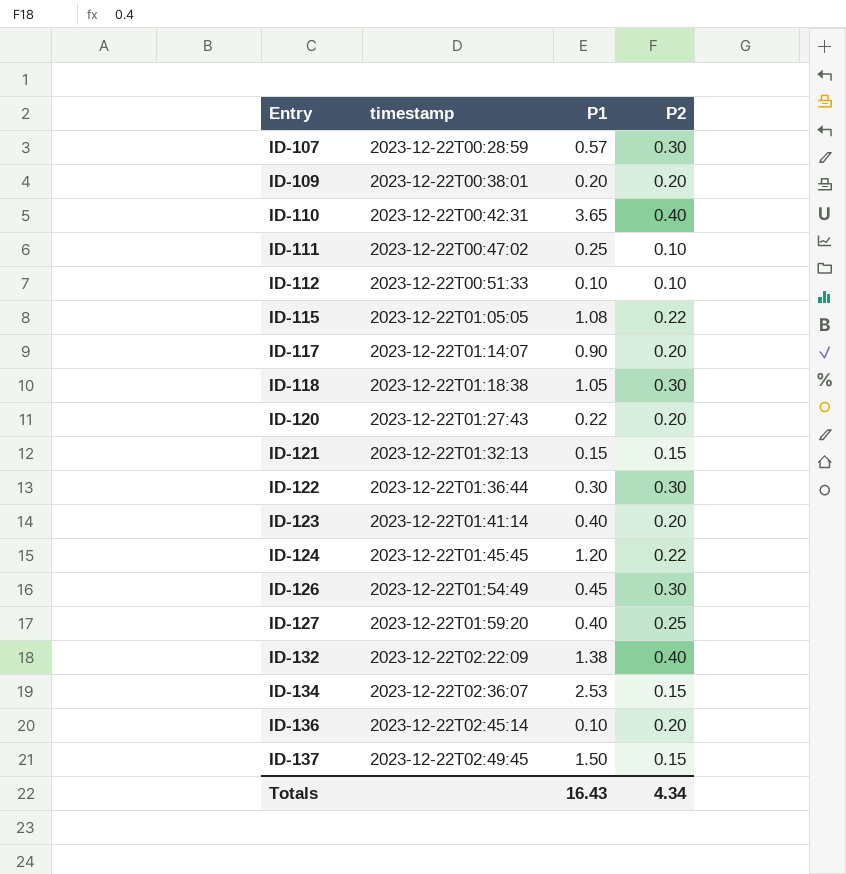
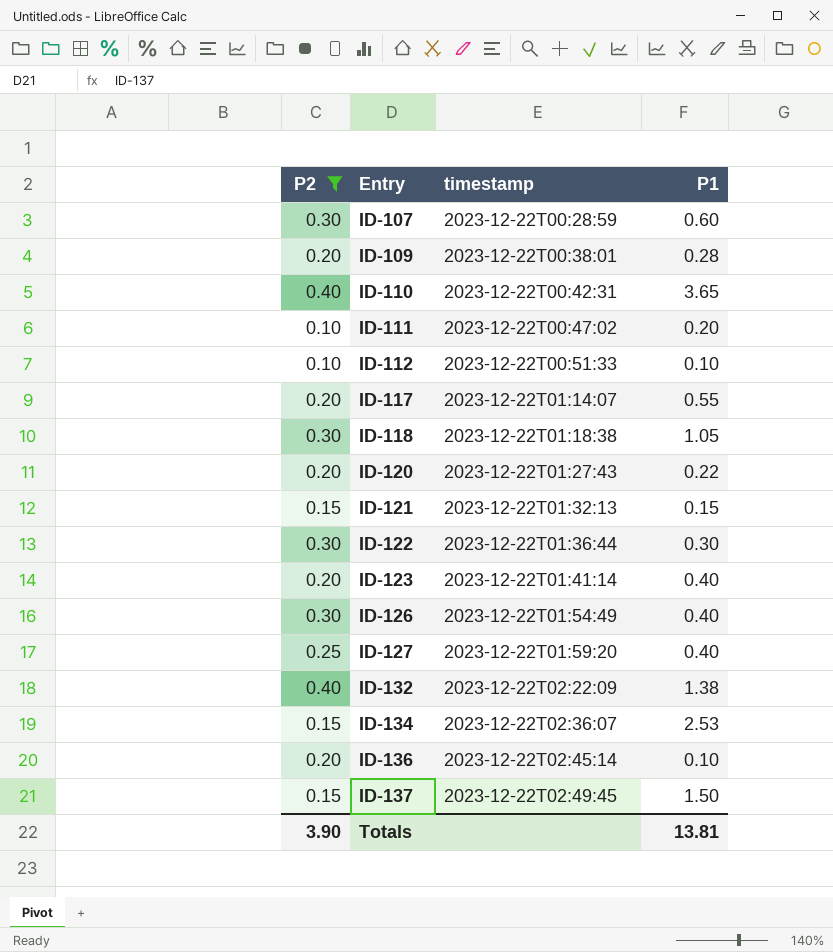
filter: none -> P2 != 0.22
column P2 | position: 4 -> 1
ID-107 | P1: 0.57 -> 0.60
ID-109 | P1: 0.20 -> 0.28
ID-111 | P1: 0.25 -> 0.20
ID-117 | P1: 0.90 -> 0.55
ID-126 | P1: 0.45 -> 0.40
Totals | P2: 4.34 -> 3.90
Totals | P1: 16.43 -> 13.81

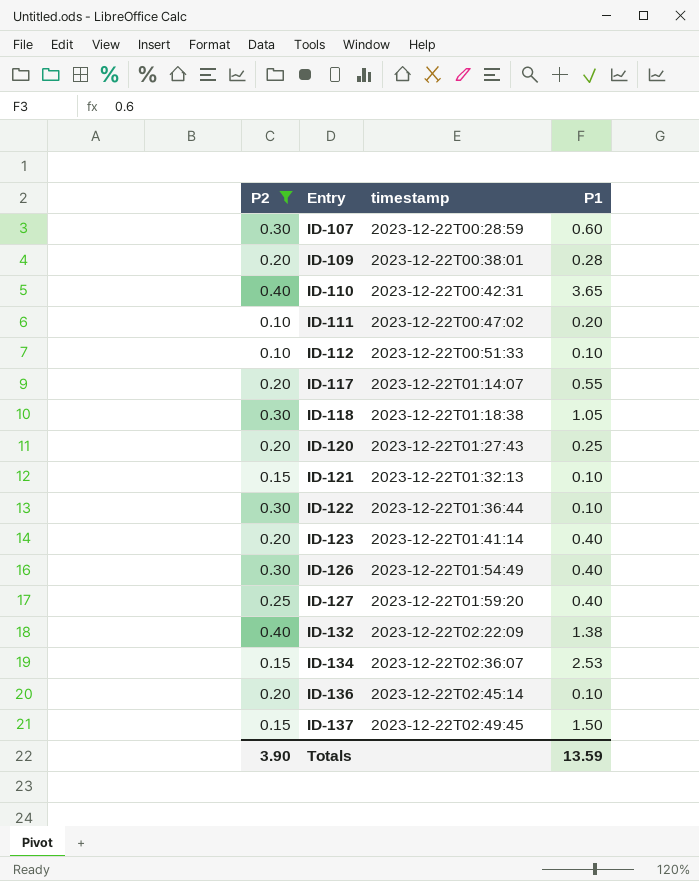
ID-120 | P1: 0.22 -> 0.25
ID-121 | P1: 0.15 -> 0.10
ID-122 | P1: 0.30 -> 0.10
Totals | P1: 13.81 -> 13.59

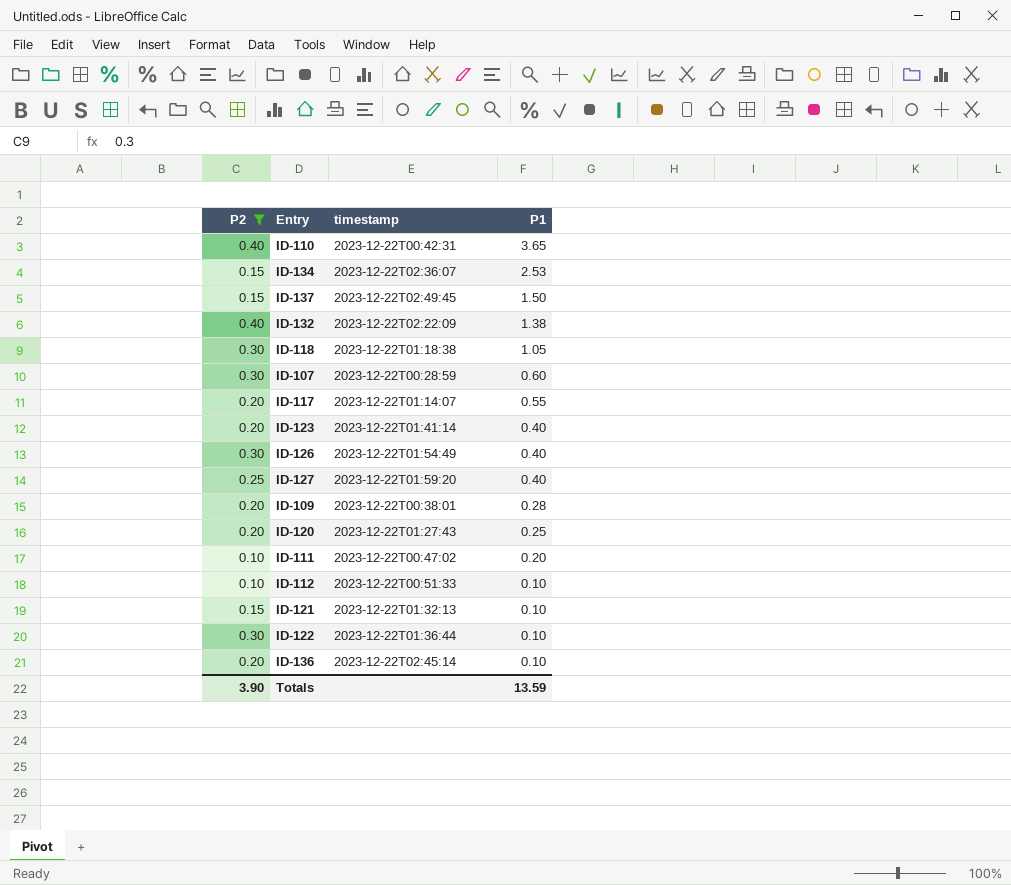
row order: Entry ascending -> P1 descending

